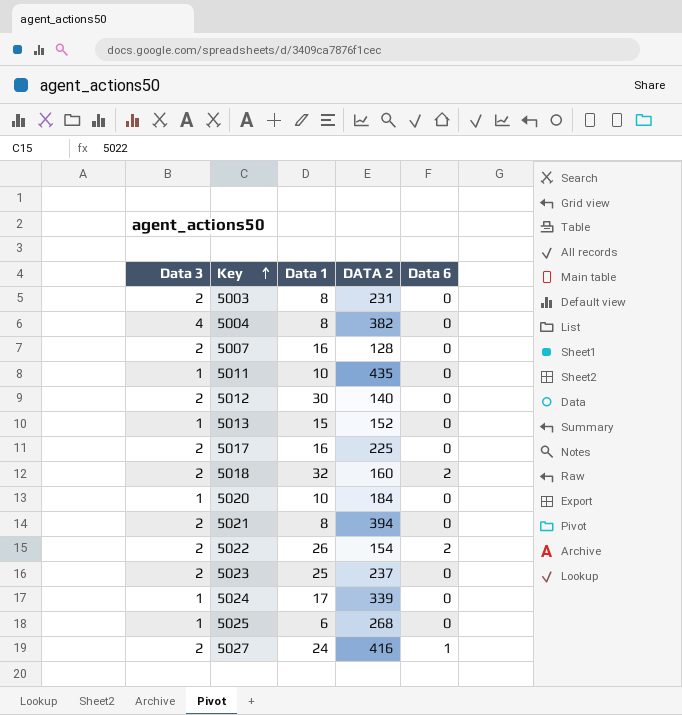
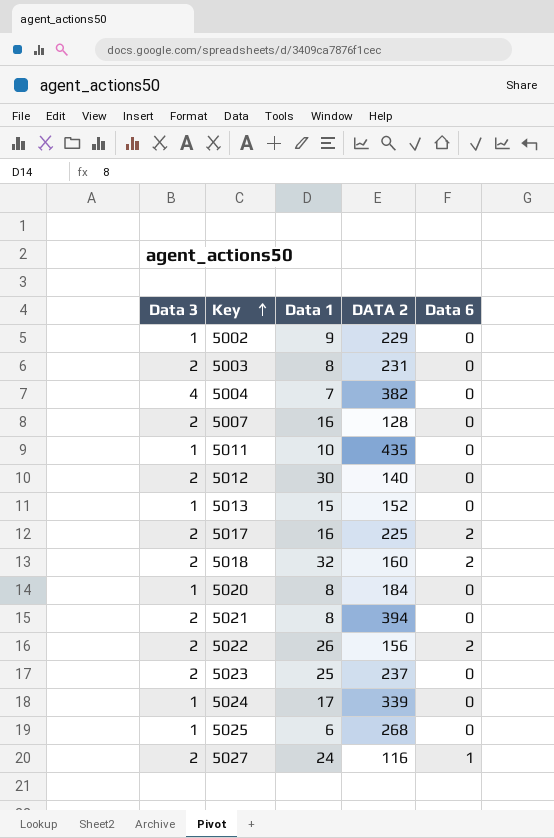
row 5002: none -> 1 | 9 | 229 | 0
5004 | Data 1: 8 -> 7
5017 | Data 6: 0 -> 2
5020 | Data 1: 10 -> 8
5022 | DATA 2: 154 -> 156
5027 | DATA 2: 416 -> 116

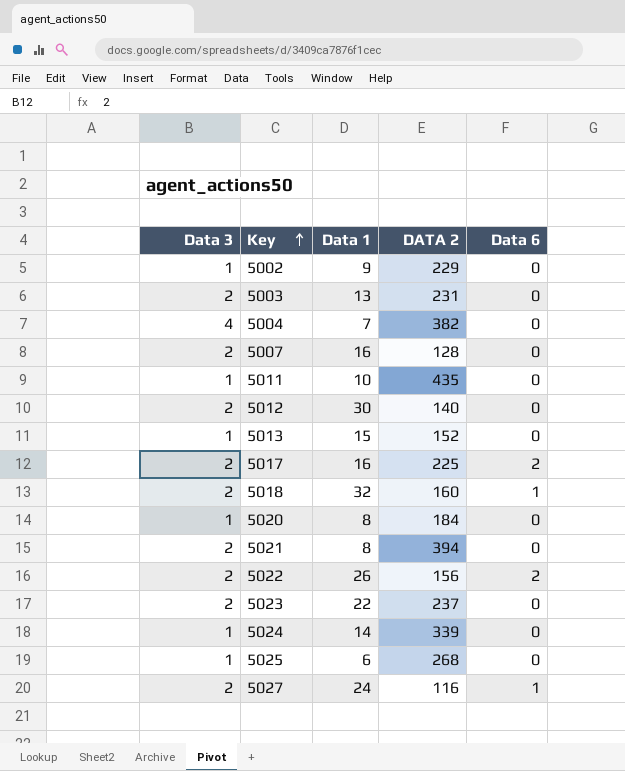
5003 | Data 1: 8 -> 13
5018 | Data 6: 2 -> 1
5023 | Data 1: 25 -> 22
5024 | Data 1: 17 -> 14

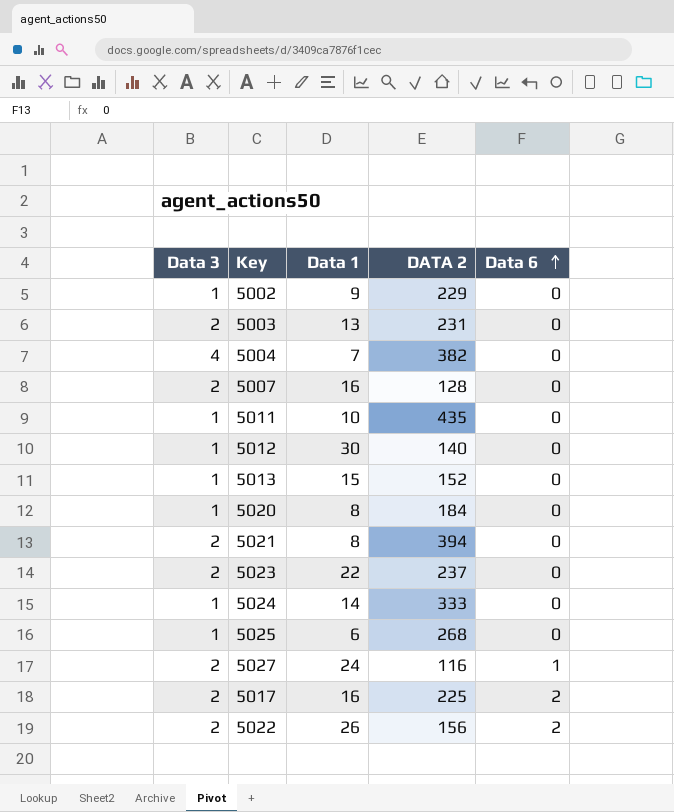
row order: Key ascending -> Data 6 ascending
row 5018: 2 | 32 | 160 | 1 -> none
5012 | Data 3: 2 -> 1
5024 | DATA 2: 339 -> 333

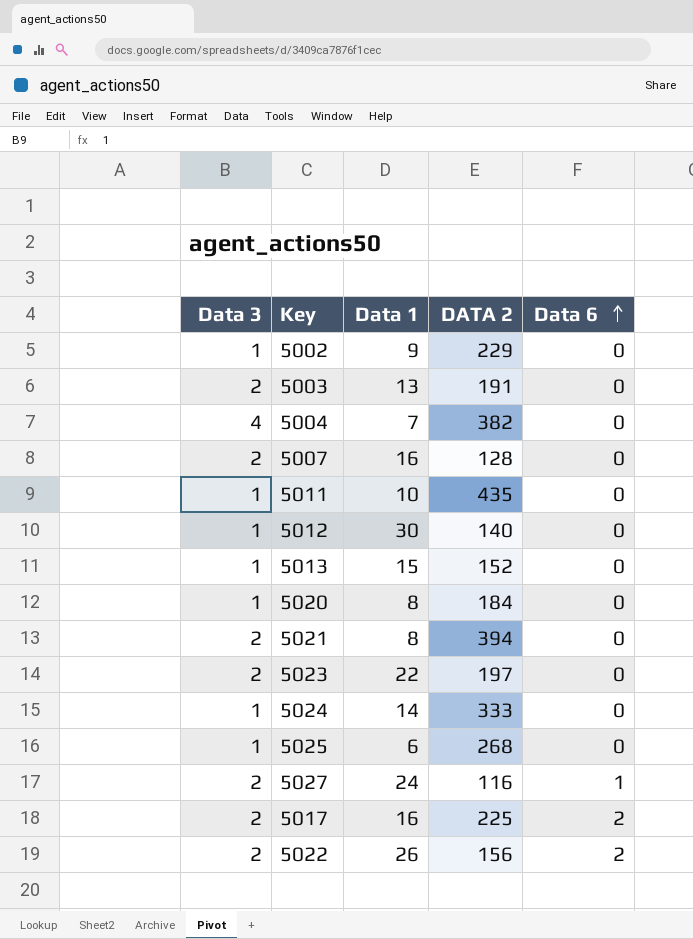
5003 | DATA 2: 231 -> 191
5023 | DATA 2: 237 -> 197

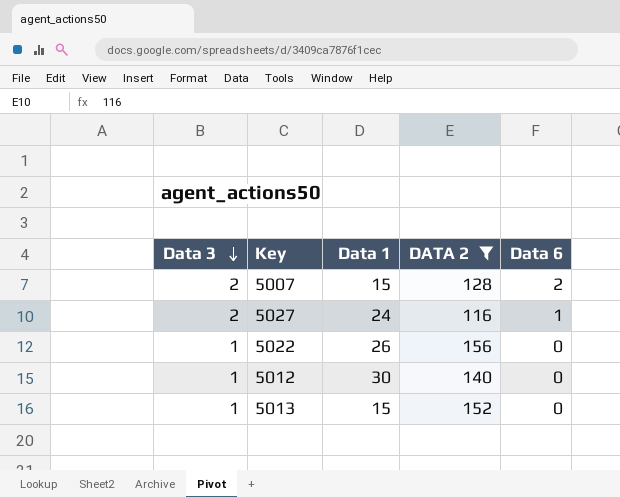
filter: none -> DATA 2 <= 156
row order: Data 6 ascending -> Data 3 descending
5007 | Data 1: 16 -> 15
5007 | Data 6: 0 -> 2
5022 | Data 3: 2 -> 1
5022 | Data 6: 2 -> 0

